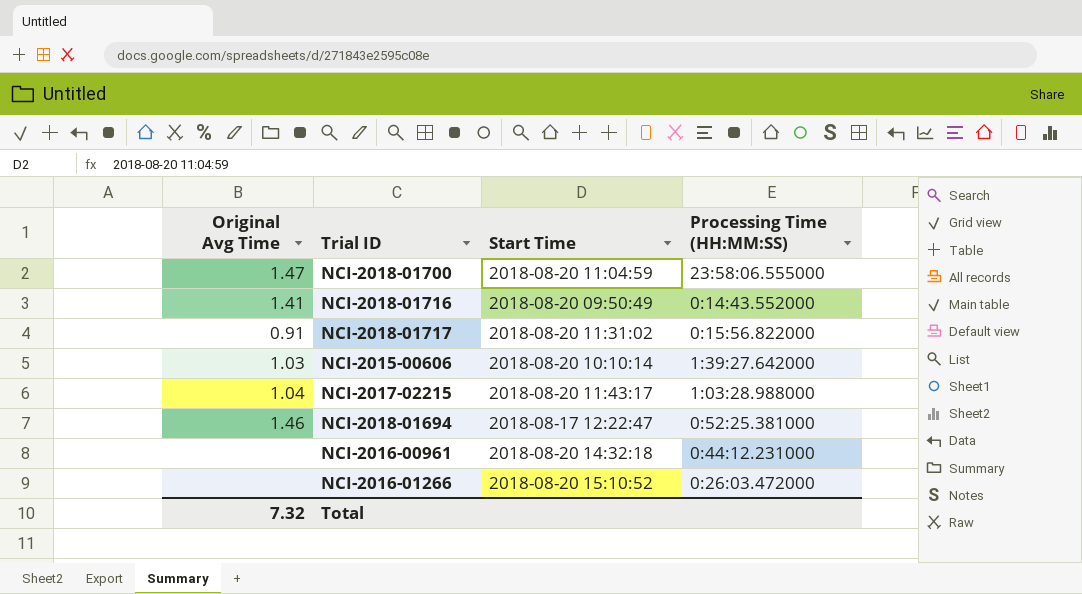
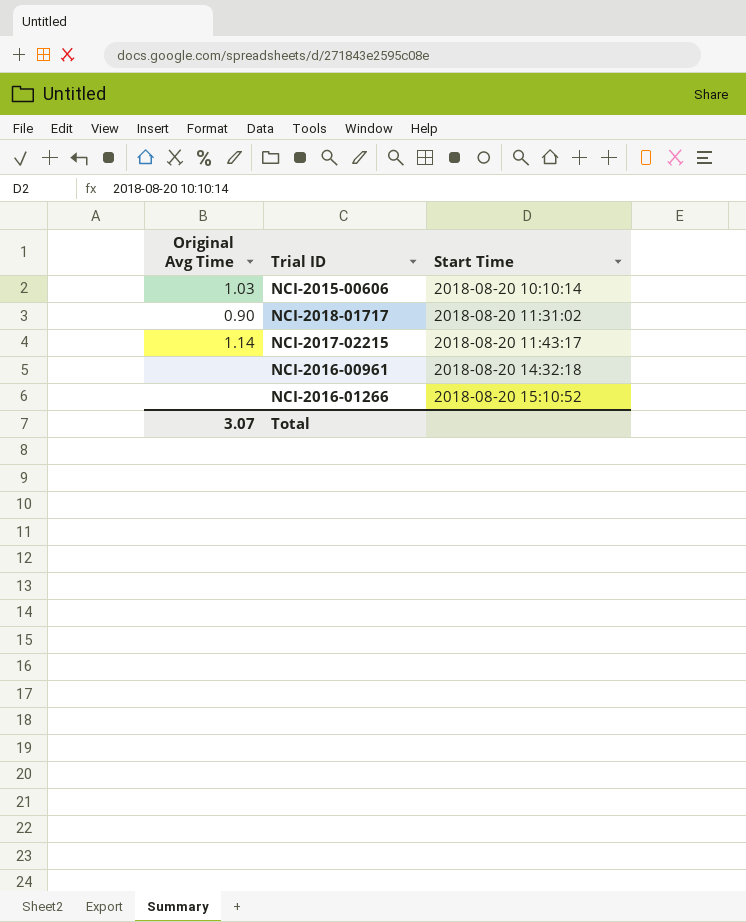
row order: none -> Start Time ascending
column Processing Time (HH:MM:SS) | position: 4 -> none
row NCI-2018-01700: 1.47 | 2018-08-20 11:04:59 | 23:58:06.555000 -> none
row NCI-2018-01716: 1.41 | 2018-08-20 09:50:49 | 0:14:43.552000 -> none
row NCI-2018-01694: 1.46 | 2018-08-17 12:22:47 | 0:52:25.381000 -> none
NCI-2018-01717 | Original Avg Time: 0.91 -> 0.90
NCI-2017-02215 | Original Avg Time: 1.04 -> 1.14
Total | Original Avg Time: 7.32 -> 3.07

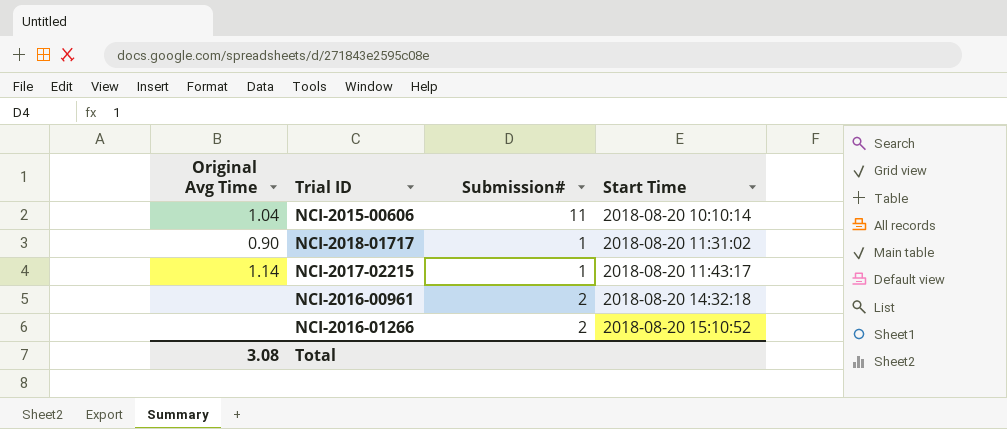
column Submission# | position: none -> 3
NCI-2015-00606 | Original Avg Time: 1.03 -> 1.04
Total | Original Avg Time: 3.07 -> 3.08

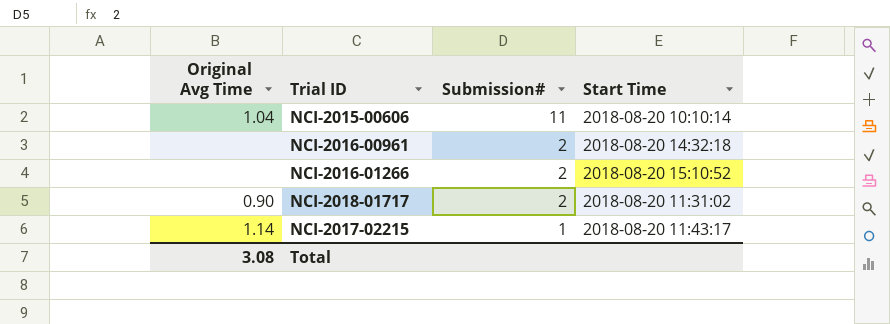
row order: Start Time ascending -> Submission# descending
NCI-2018-01717 | Submission#: 1 -> 2

